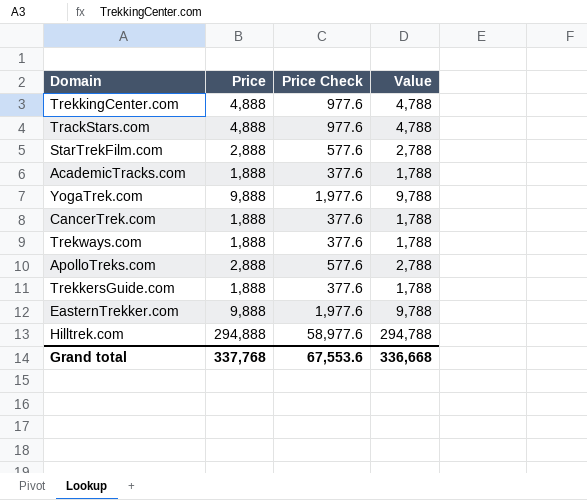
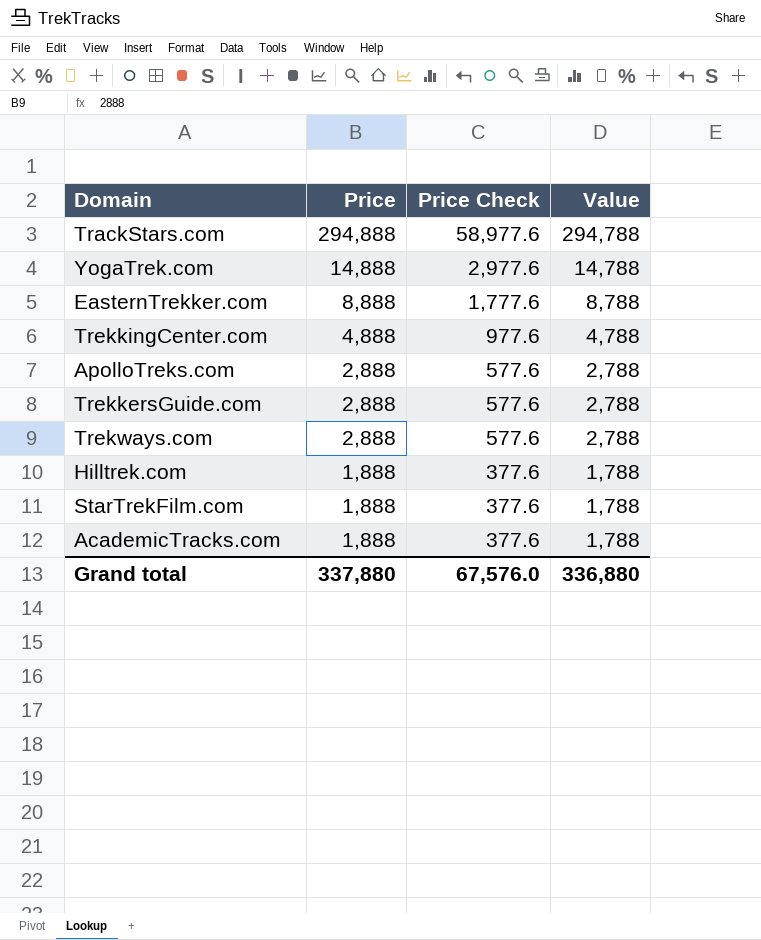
row order: none -> Price descending
row CancerTrek.com: 1,888 | 377.6 | 1,788 -> none
TrackStars.com | Price: 4,888 -> 294,888
TrackStars.com | Price Check: 977.6 -> 58,977.6
TrackStars.com | Value: 4,788 -> 294,788
YogaTrek.com | Price: 9,888 -> 14,888
YogaTrek.com | Price Check: 1,977.6 -> 2,977.6
YogaTrek.com | Value: 9,788 -> 14,788
EasternTrekker.com | Price: 9,888 -> 8,888
EasternTrekker.com | Price Check: 1,977.6 -> 1,777.6
EasternTrekker.com | Value: 9,788 -> 8,788
TrekkersGuide.com | Price: 1,888 -> 2,888
TrekkersGuide.com | Price Check: 377.6 -> 577.6
TrekkersGuide.com | Value: 1,788 -> 2,788
Trekways.com | Price: 1,888 -> 2,888
Trekways.com | Price Check: 377.6 -> 577.6
Trekways.com | Value: 1,788 -> 2,788
Hilltrek.com | Price: 294,888 -> 1,888
Hilltrek.com | Price Check: 58,977.6 -> 377.6
Hilltrek.com | Value: 294,788 -> 1,788
StarTrekFilm.com | Price: 2,888 -> 1,888
StarTrekFilm.com | Price Check: 577.6 -> 377.6
StarTrekFilm.com | Value: 2,788 -> 1,788
Grand total | Price: 337,768 -> 337,880
Grand total | Price Check: 67,553.6 -> 67,576.0
Grand total | Value: 336,668 -> 336,880

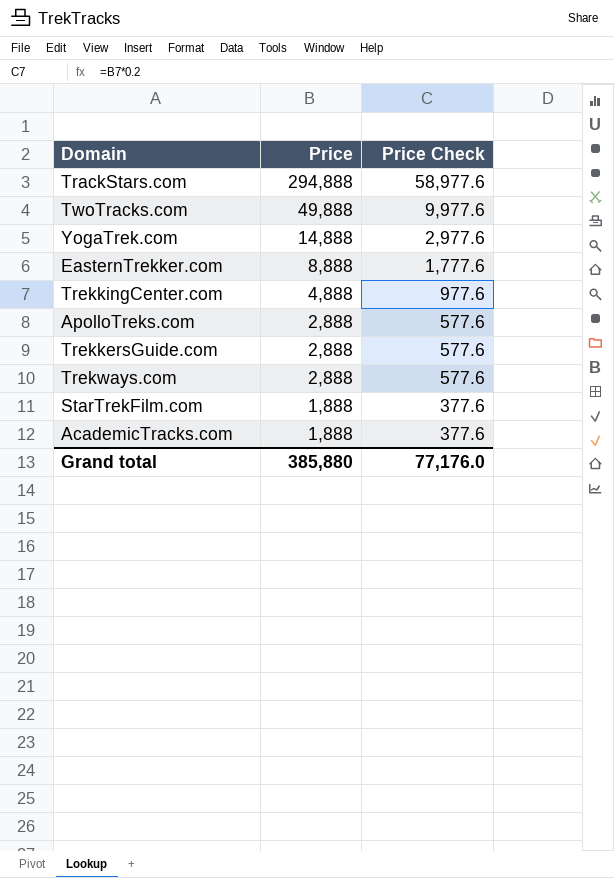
column Value | formula: [Price] - 100 -> none
row Hilltrek.com: 1,888 | 377.6 | 1,788 -> none
row TwoTracks.com: none -> 49,888 | 9,977.6
Grand total | Price: 337,880 -> 385,880
Grand total | Price Check: 67,576.0 -> 77,176.0

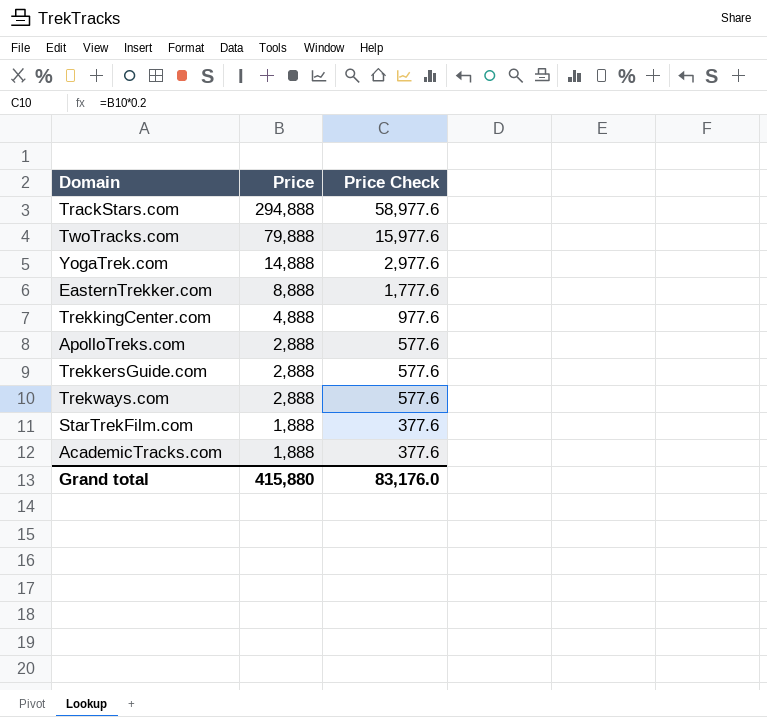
TwoTracks.com | Price: 49,888 -> 79,888
TwoTracks.com | Price Check: 9,977.6 -> 15,977.6
Grand total | Price: 385,880 -> 415,880
Grand total | Price Check: 77,176.0 -> 83,176.0

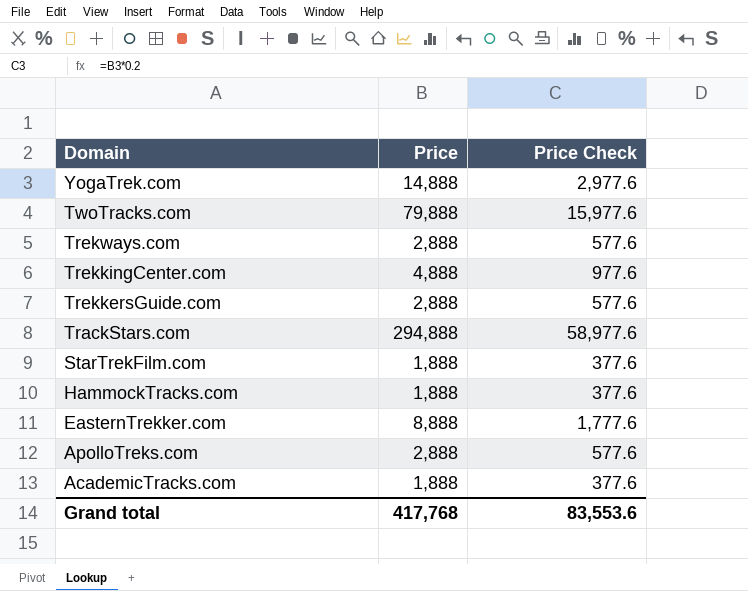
row order: Price descending -> Domain descending
row HammockTracks.com: none -> 1,888 | 377.6
Grand total | Price: 415,880 -> 417,768
Grand total | Price Check: 83,176.0 -> 83,553.6

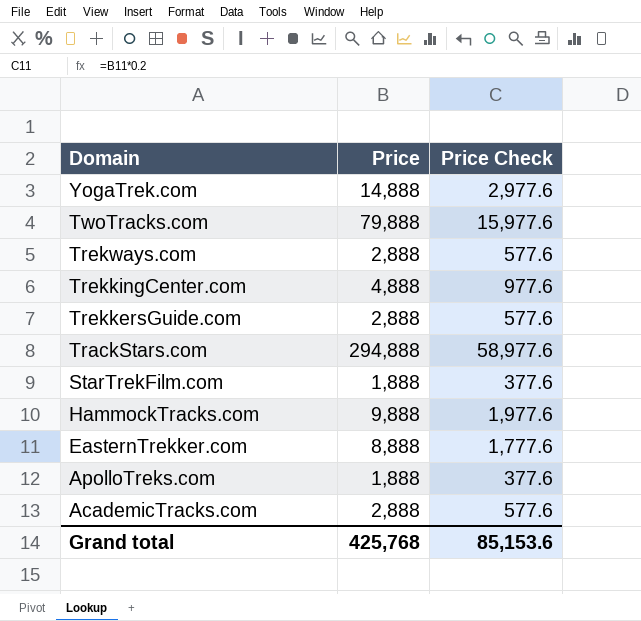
HammockTracks.com | Price: 1,888 -> 9,888
HammockTracks.com | Price Check: 377.6 -> 1,977.6
ApolloTreks.com | Price: 2,888 -> 1,888
ApolloTreks.com | Price Check: 577.6 -> 377.6
AcademicTracks.com | Price: 1,888 -> 2,888
AcademicTracks.com | Price Check: 377.6 -> 577.6
Grand total | Price: 417,768 -> 425,768
Grand total | Price Check: 83,553.6 -> 85,153.6

